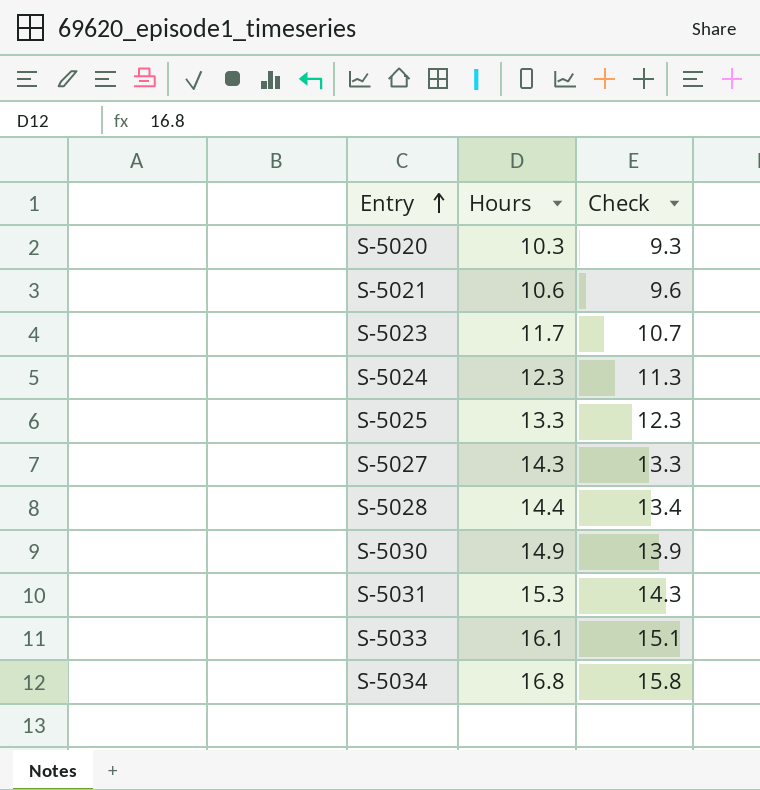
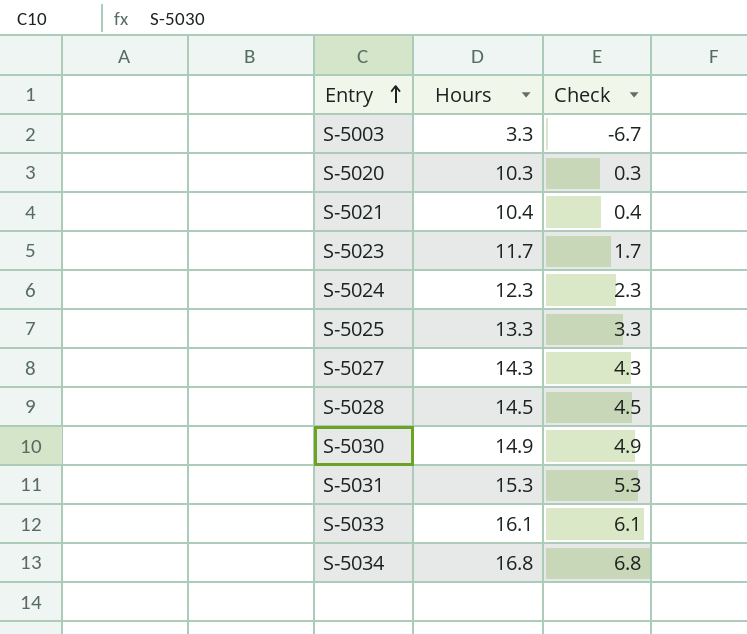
column Check | formula: [Hours] - 1 -> [Hours] - 10
row S-5003: none -> 3.3 | -6.7
S-5021 | Hours: 10.6 -> 10.4
S-5028 | Hours: 14.4 -> 14.5

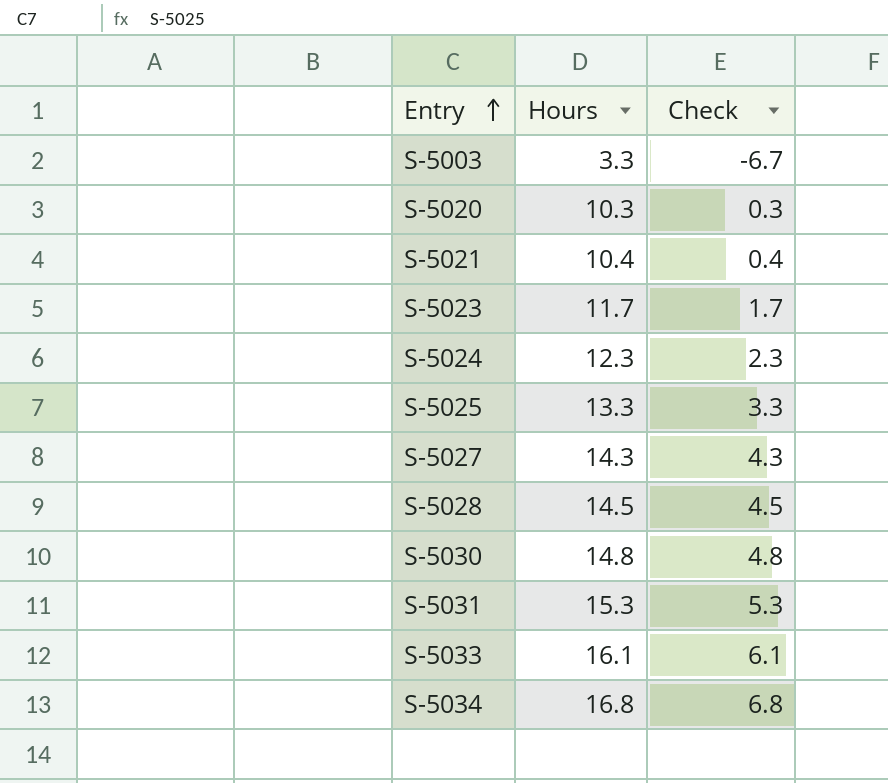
S-5030 | Hours: 14.9 -> 14.8
S-5030 | Check: 4.9 -> 4.8

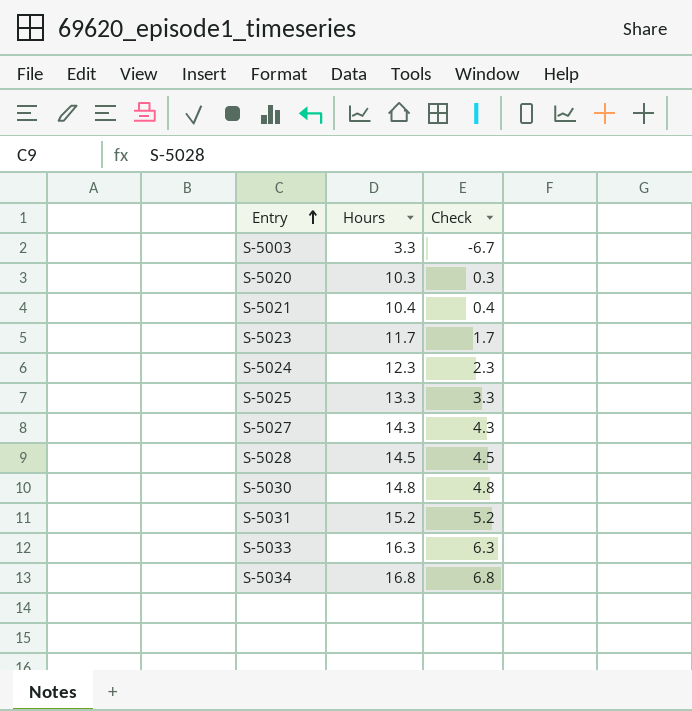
S-5031 | Hours: 15.3 -> 15.2
S-5031 | Check: 5.3 -> 5.2
S-5033 | Hours: 16.1 -> 16.3
S-5033 | Check: 6.1 -> 6.3

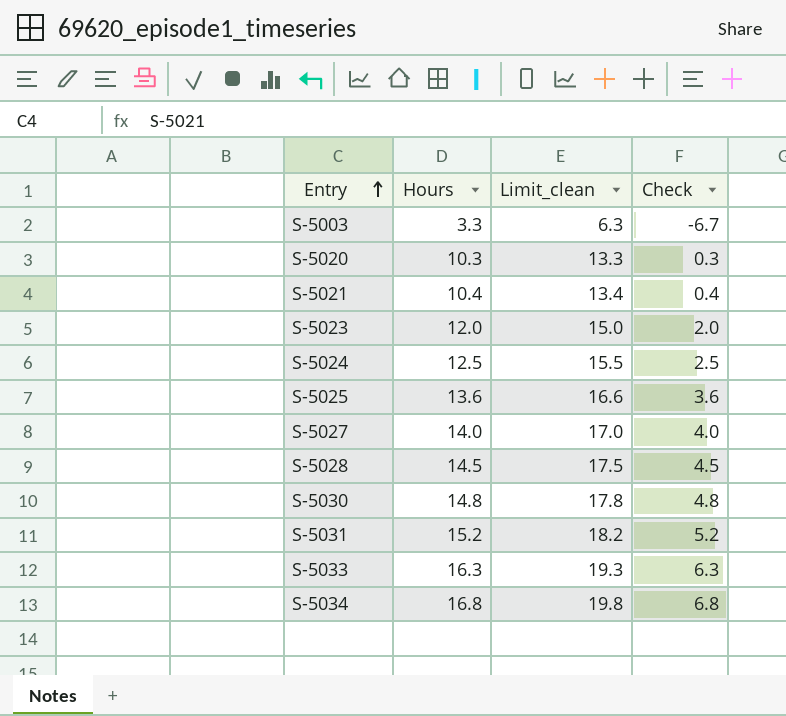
column Limit_clean | formula: none -> [Hours] + 3
S-5023 | Hours: 11.7 -> 12.0
S-5023 | Check: 1.7 -> 2.0
S-5024 | Hours: 12.3 -> 12.5
S-5024 | Check: 2.3 -> 2.5
S-5025 | Hours: 13.3 -> 13.6
S-5025 | Check: 3.3 -> 3.6
S-5027 | Hours: 14.3 -> 14.0
S-5027 | Check: 4.3 -> 4.0

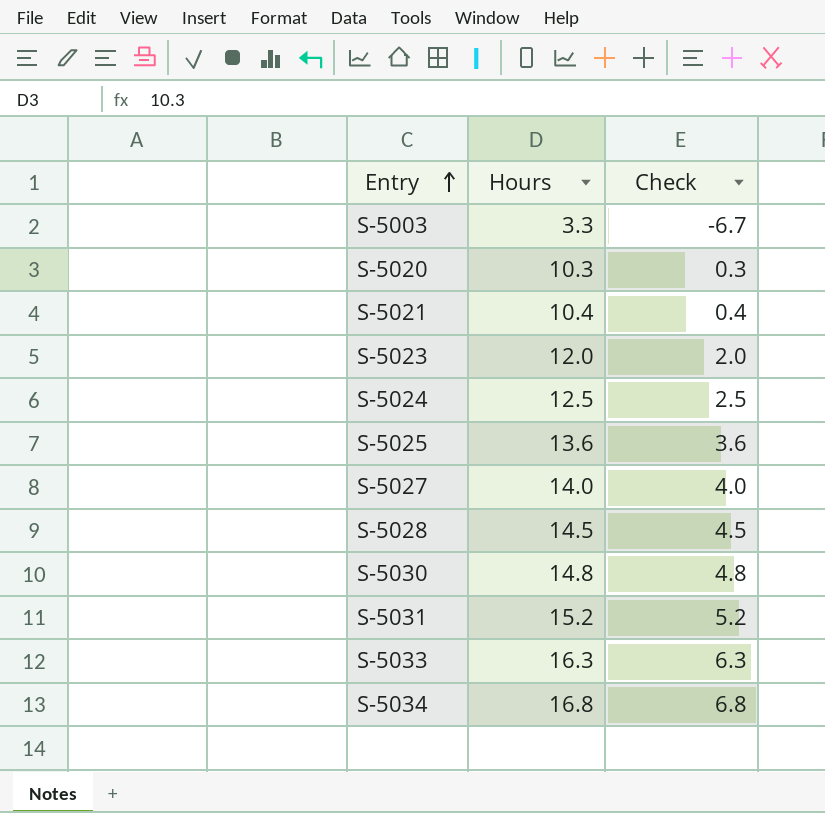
column Limit_clean | formula: [Hours] + 3 -> none

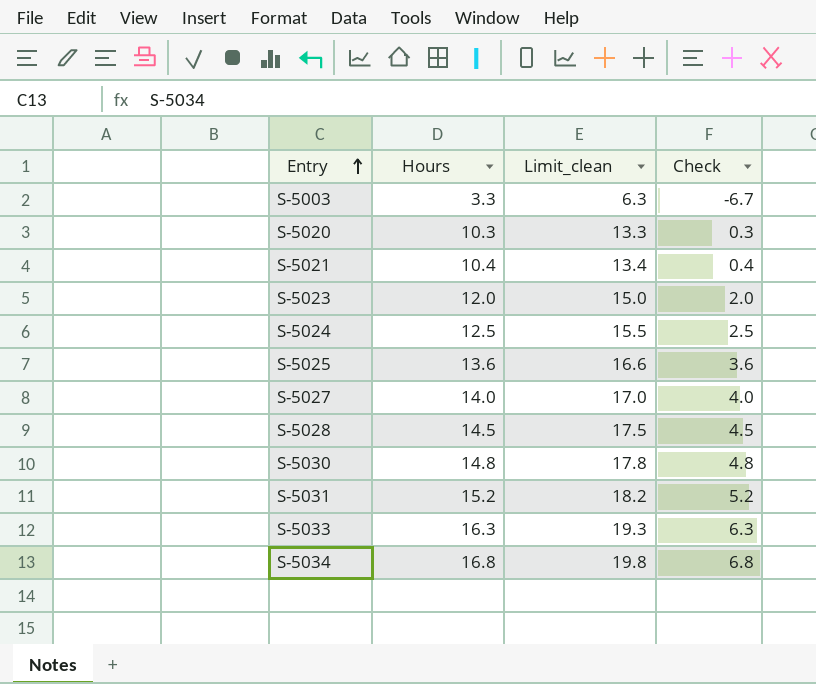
column Limit_clean | formula: none -> [Hours] + 3

